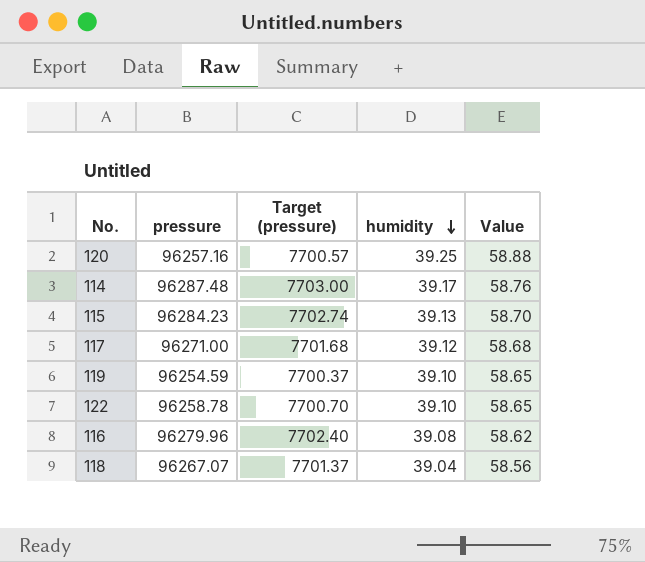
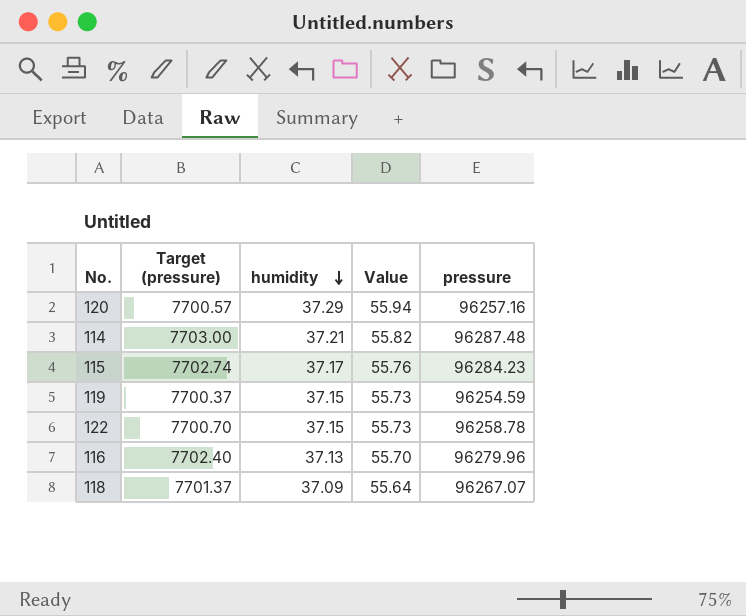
column pressure | position: 2 -> 5
row 117: 96271.00 | 7701.68 | 39.12 | 58.68 -> none
120 | humidity: 39.25 -> 37.29
120 | Value: 58.88 -> 55.94
114 | humidity: 39.17 -> 37.21
114 | Value: 58.76 -> 55.82
115 | humidity: 39.13 -> 37.17
115 | Value: 58.70 -> 55.76
119 | humidity: 39.10 -> 37.15
119 | Value: 58.65 -> 55.73
122 | humidity: 39.10 -> 37.15
122 | Value: 58.65 -> 55.73
116 | humidity: 39.08 -> 37.13
116 | Value: 58.62 -> 55.70
118 | humidity: 39.04 -> 37.09
118 | Value: 58.56 -> 55.64

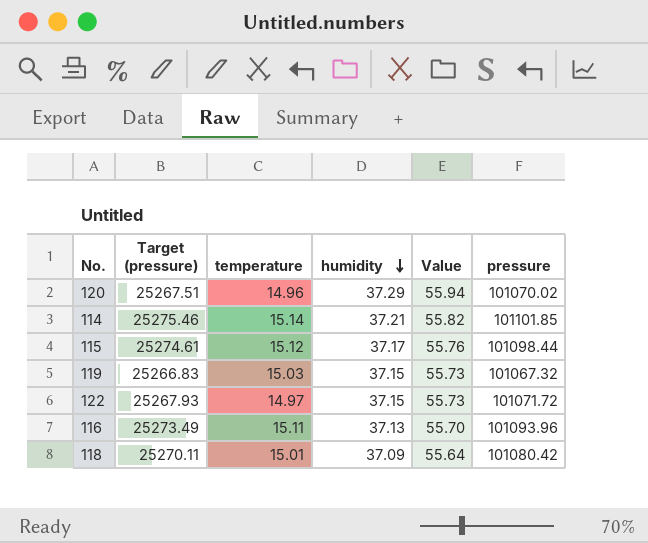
column Target (pressure) | formula: [pressure] * 0.08 -> [pressure] * 0.25
column temperature | position: none -> 3
120 | pressure: 96257.16 -> 101070.02
114 | pressure: 96287.48 -> 101101.85
115 | pressure: 96284.23 -> 101098.44
119 | pressure: 96254.59 -> 101067.32
122 | pressure: 96258.78 -> 101071.72
116 | pressure: 96279.96 -> 101093.96
118 | pressure: 96267.07 -> 101080.42

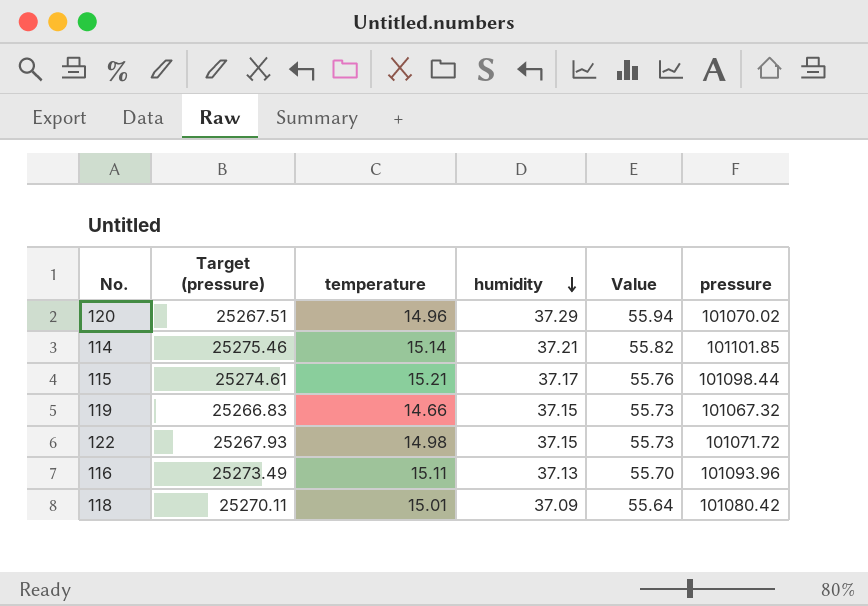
115 | temperature: 15.12 -> 15.21
119 | temperature: 15.03 -> 14.66
122 | temperature: 14.97 -> 14.98

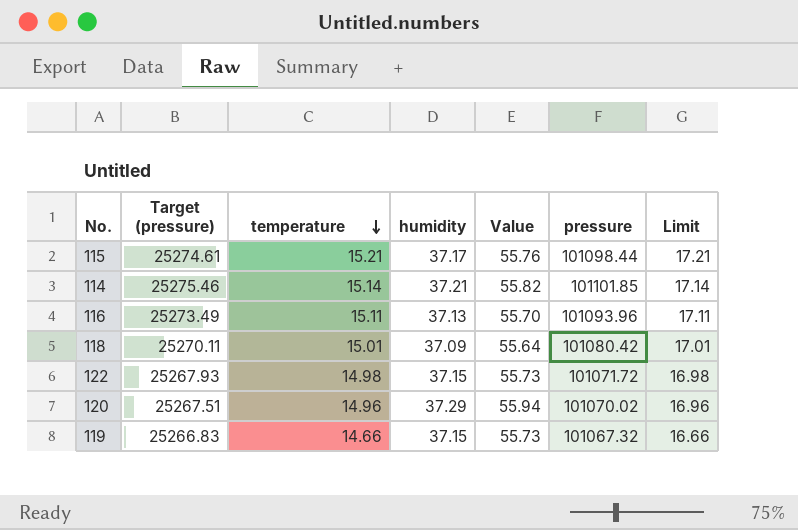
row order: humidity descending -> temperature descending
column Limit | formula: none -> [temperature] + 2

